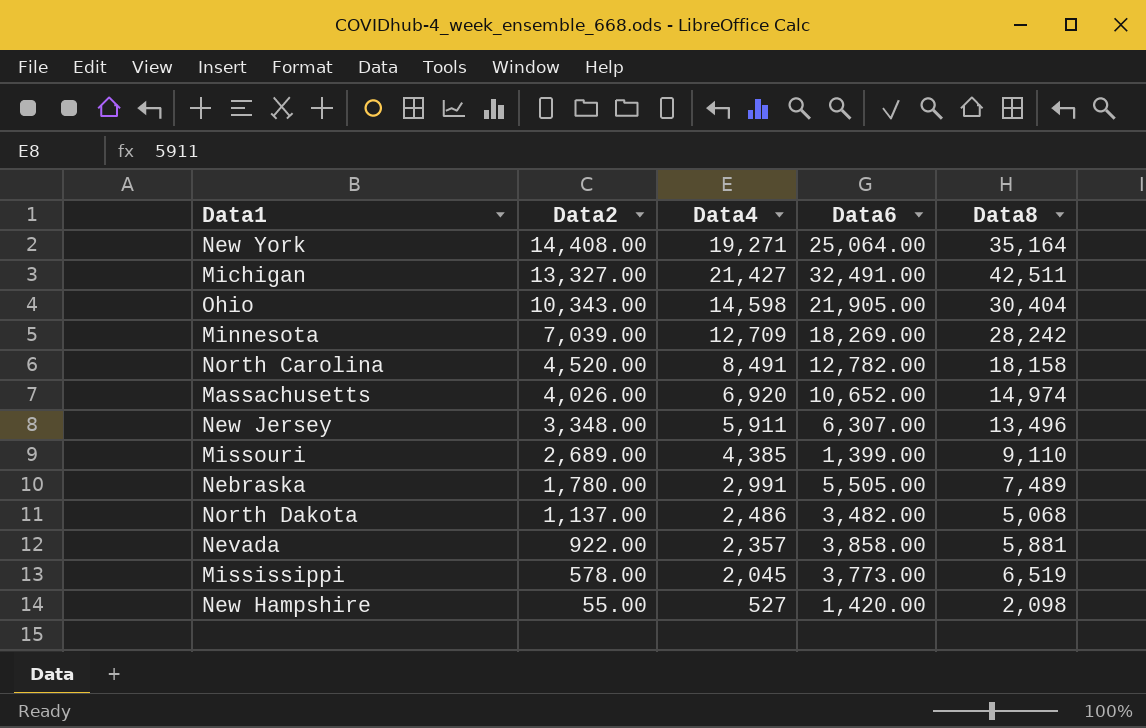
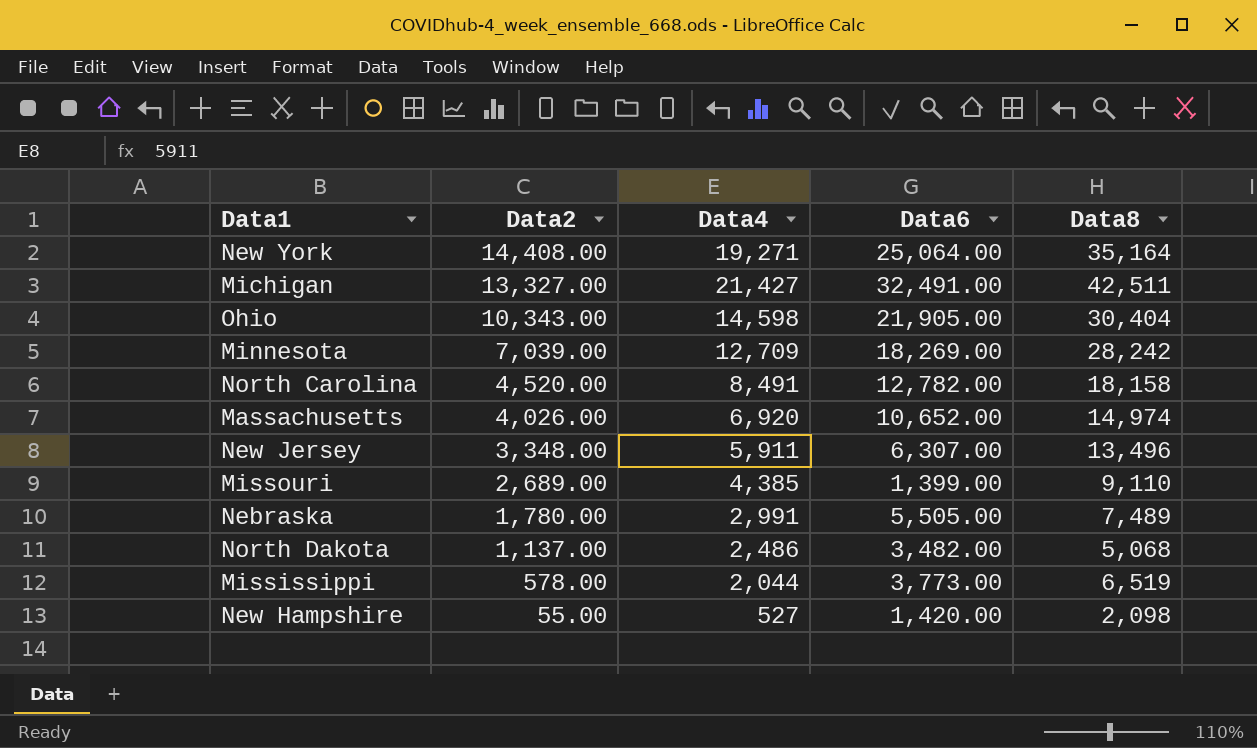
row Nevada: 922.00 | 2,357 | 3,858.00 | 5,881 -> none
Mississippi | Data4: 2,045 -> 2,044

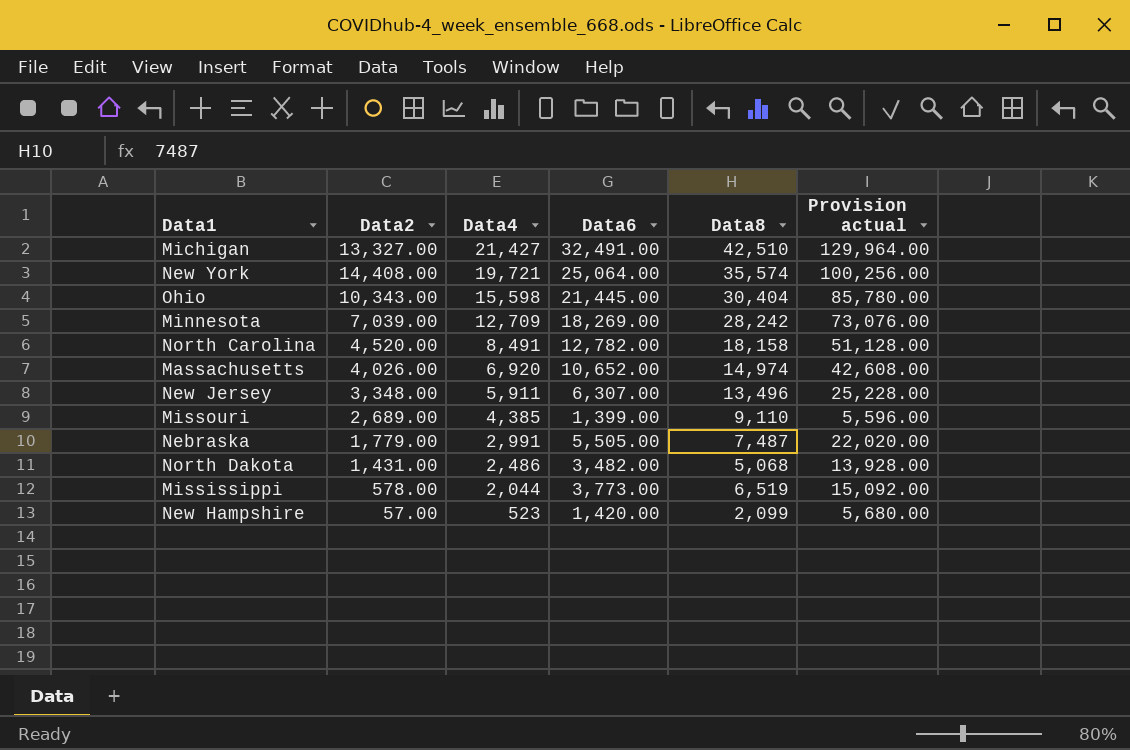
row order: Data2 descending -> Data4 descending
column Provision actual | formula: none -> [Data6] * 4
Michigan | Data8: 42,511 -> 42,510
New York | Data4: 19,271 -> 19,721
New York | Data8: 35,164 -> 35,574
Ohio | Data4: 14,598 -> 15,598
Ohio | Data6: 21,905.00 -> 21,445.00
Nebraska | Data2: 1,780.00 -> 1,779.00
Nebraska | Data8: 7,489 -> 7,487
North Dakota | Data2: 1,137.00 -> 1,431.00
New Hampshire | Data2: 55.00 -> 57.00
New Hampshire | Data4: 527 -> 523
New Hampshire | Data8: 2,098 -> 2,099

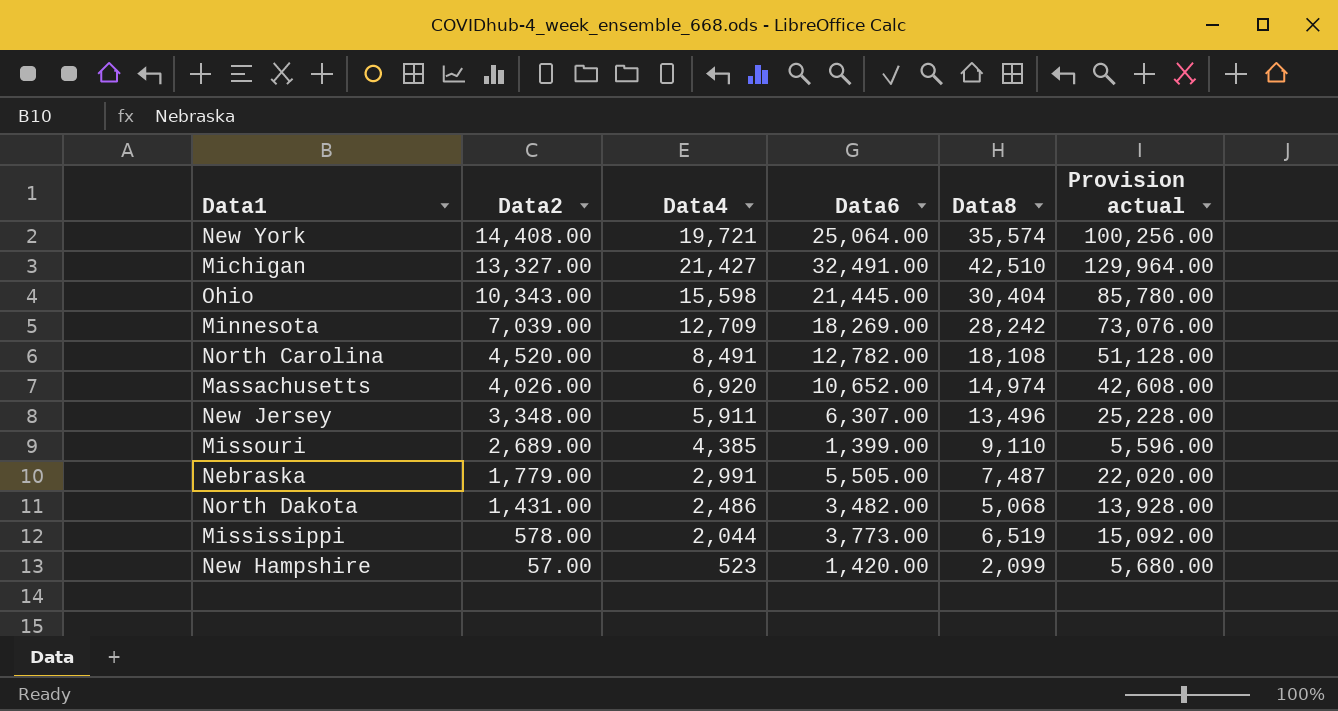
row order: Data4 descending -> Data2 descending
North Carolina | Data8: 18,158 -> 18,108

